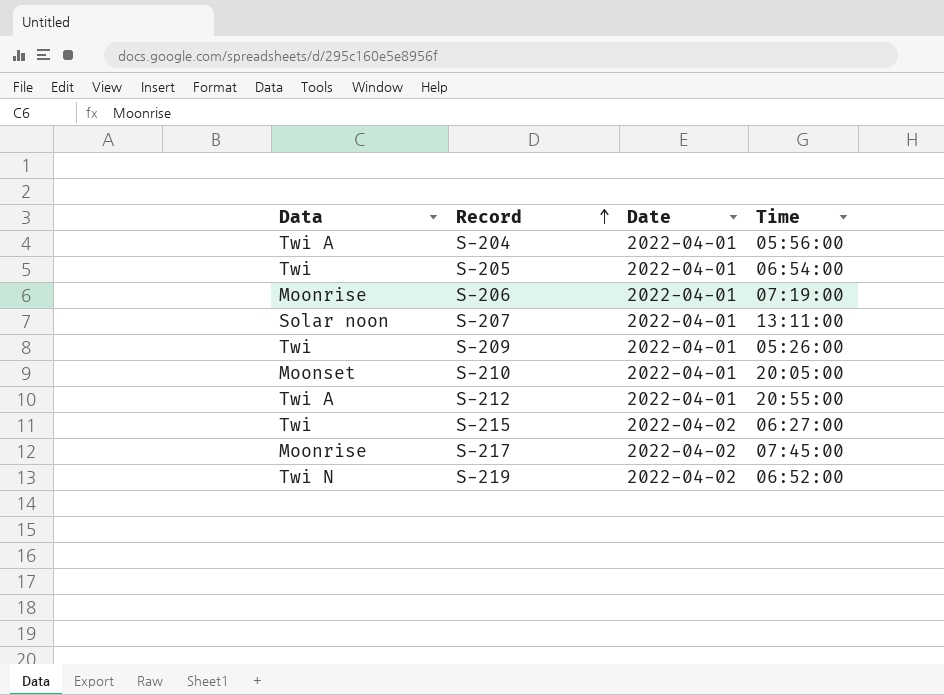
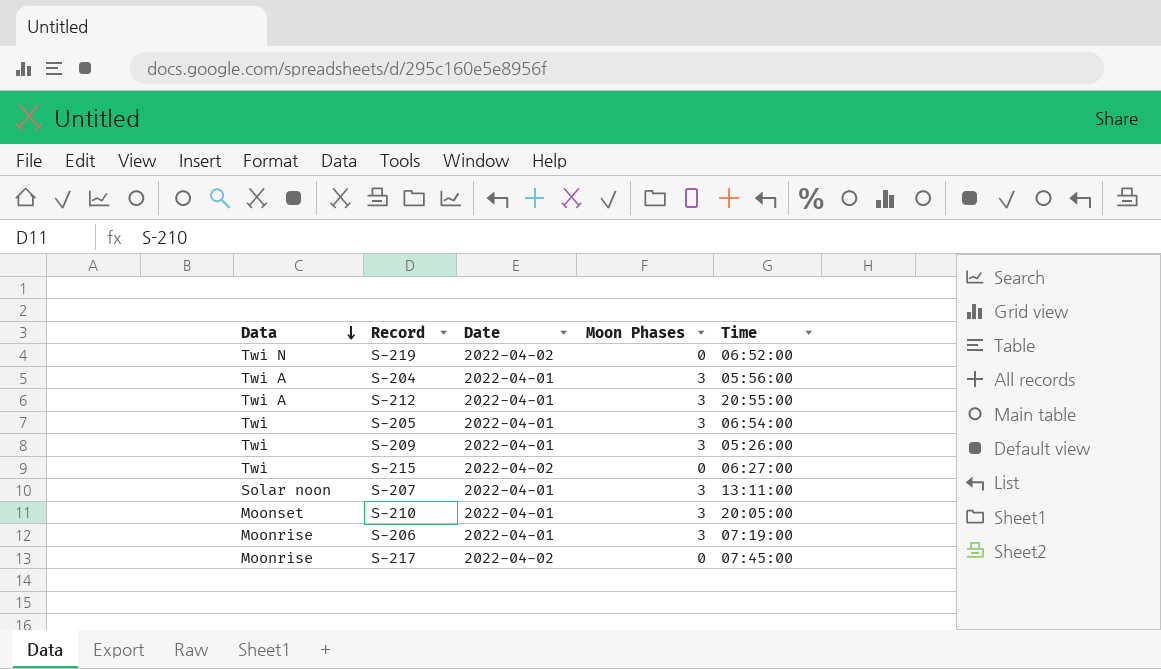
row order: Record ascending -> Data descending
column Moon Phases | position: none -> 4

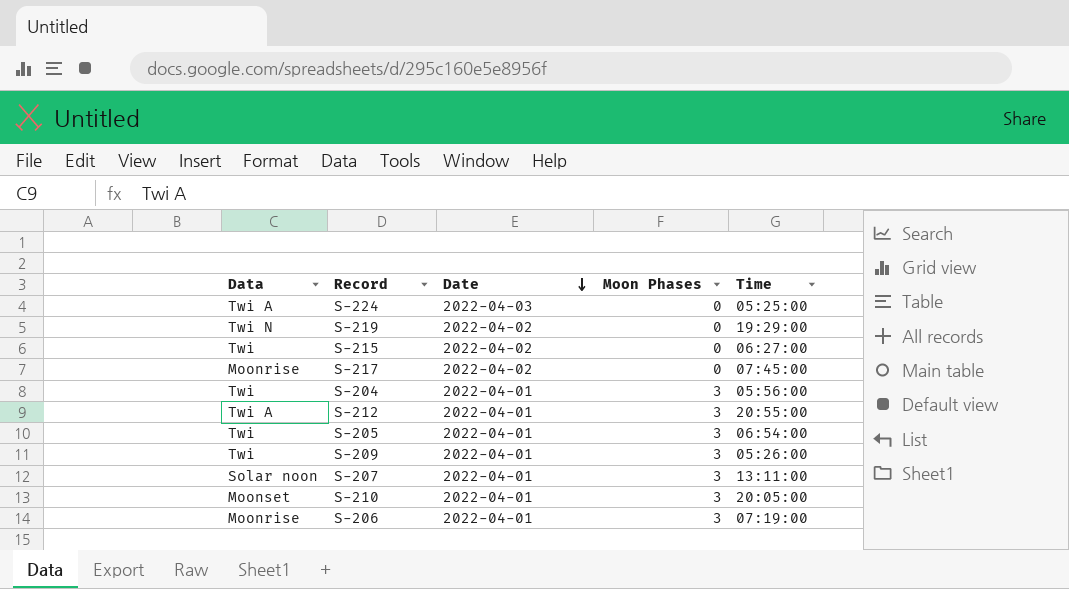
row order: Data descending -> Date descending
row S-224: none -> Twi A | 2022-04-03 | 0 | 05:25:00
S-219 | Time: 06:52:00 -> 19:29:00
S-204 | Data: Twi A -> Twi

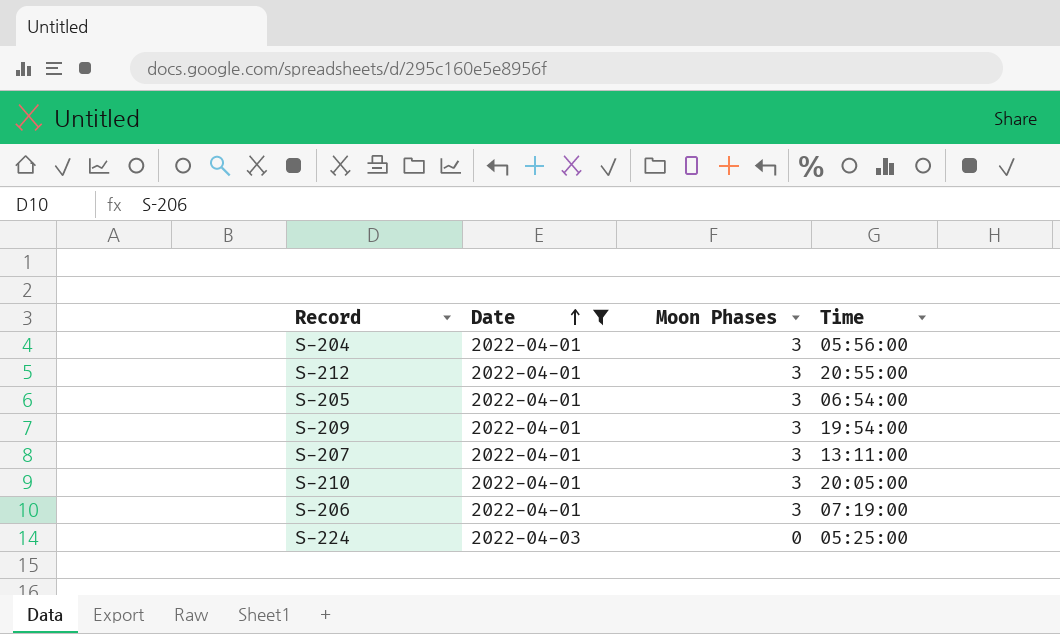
filter: none -> Date != 2022-04-02
row order: Date descending -> Date ascending
column Data | position: 1 -> none
S-209 | Time: 05:26:00 -> 19:54:00

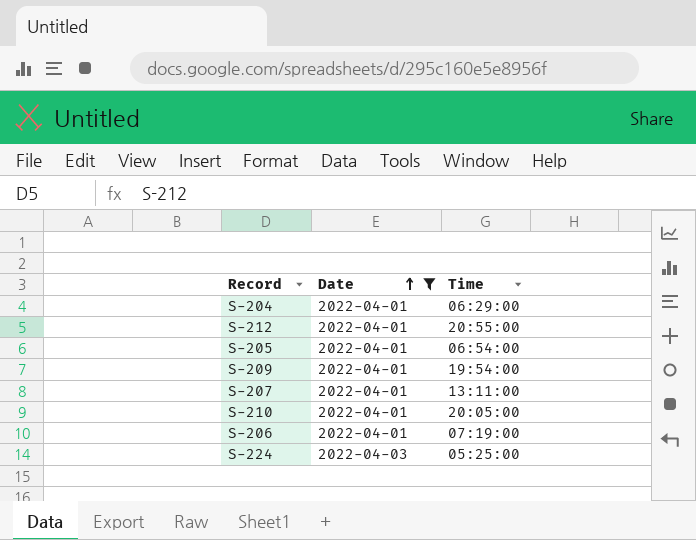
column Moon Phases | position: 3 -> none
S-204 | Time: 05:56:00 -> 06:29:00

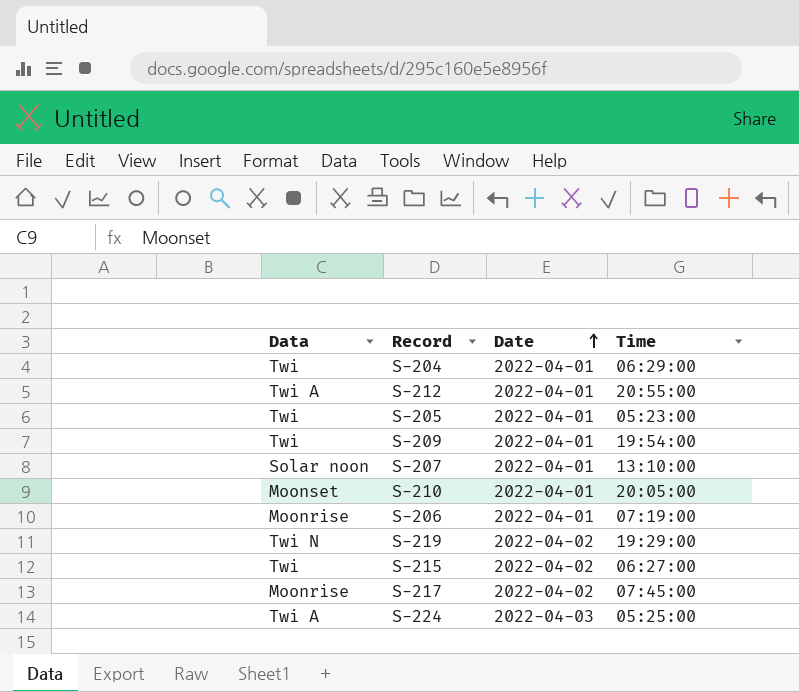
filter: Date != 2022-04-02 -> none
column Data | position: none -> 1
S-205 | Time: 06:54:00 -> 05:23:00
S-207 | Time: 13:11:00 -> 13:10:00

